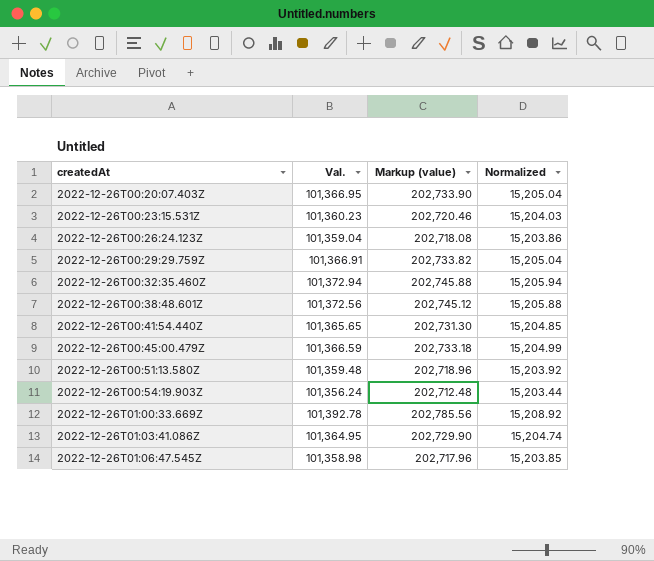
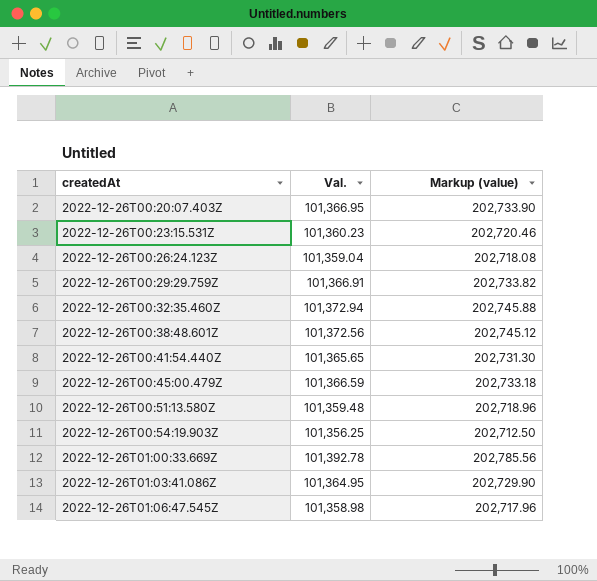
column Normalized | formula: [Val.] * 0.15 -> none
2022-12-26T00:54:19.903Z | Val.: 101,356.24 -> 101,356.25
2022-12-26T00:54:19.903Z | Markup (value): 202,712.48 -> 202,712.50

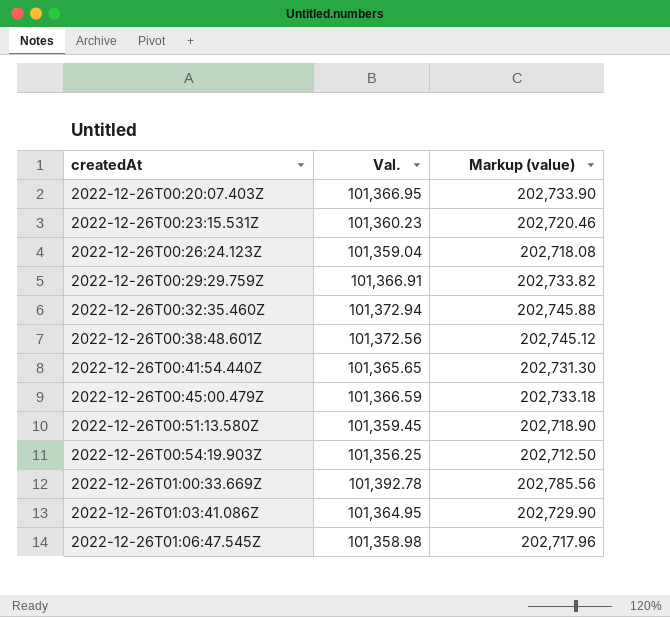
2022-12-26T00:51:13.580Z | Val.: 101,359.48 -> 101,359.45
2022-12-26T00:51:13.580Z | Markup (value): 202,718.96 -> 202,718.90

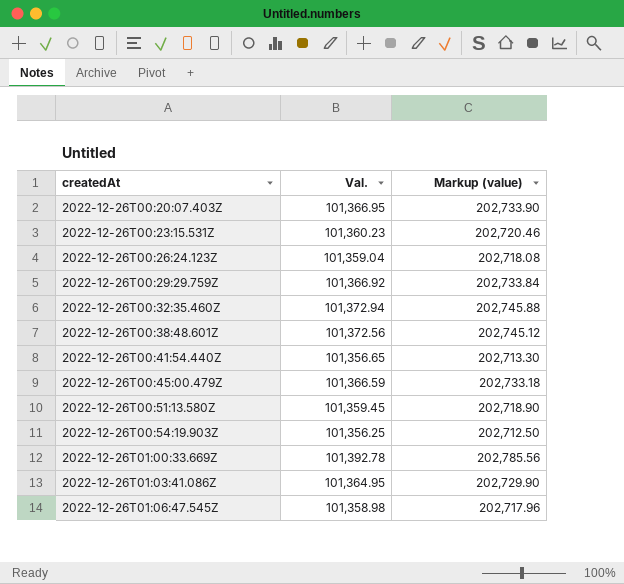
2022-12-26T00:29:29.759Z | Val.: 101,366.91 -> 101,366.92
2022-12-26T00:29:29.759Z | Markup (value): 202,733.82 -> 202,733.84
2022-12-26T00:41:54.440Z | Val.: 101,365.65 -> 101,356.65
2022-12-26T00:41:54.440Z | Markup (value): 202,731.30 -> 202,713.30

